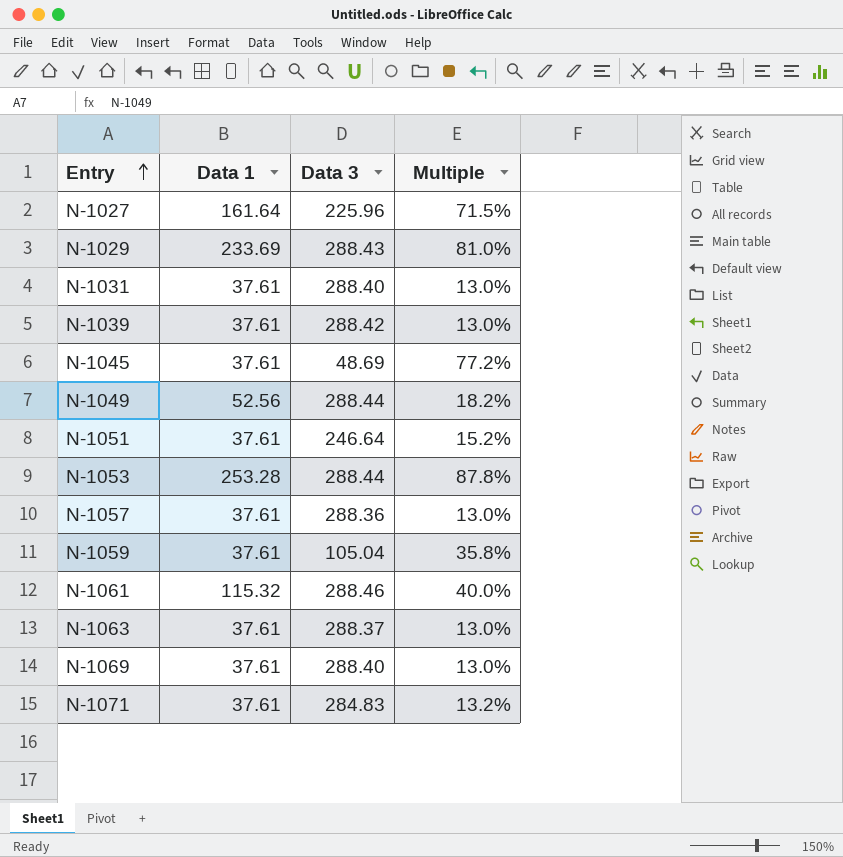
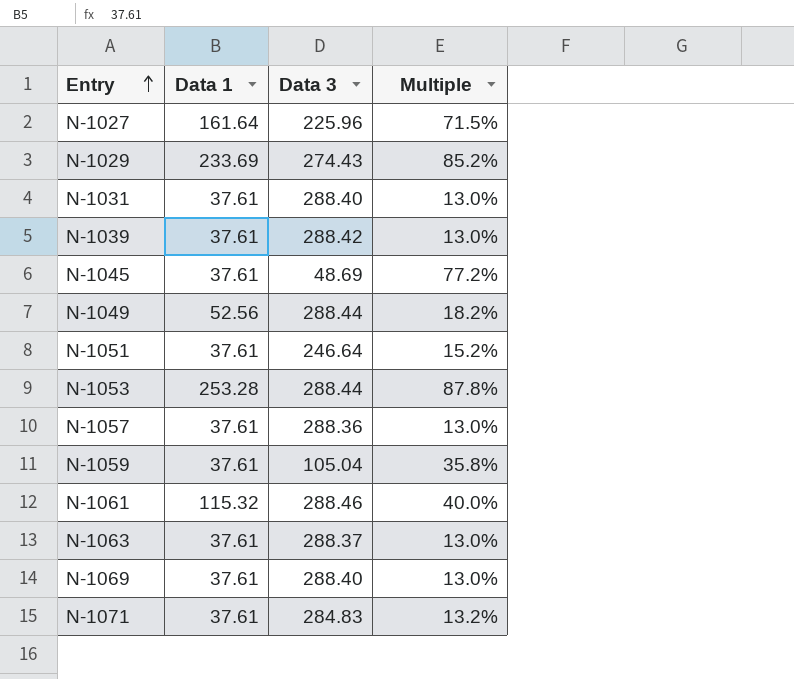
N-1029 | Data 3: 288.43 -> 274.43
N-1029 | Multiple: 81.0% -> 85.2%

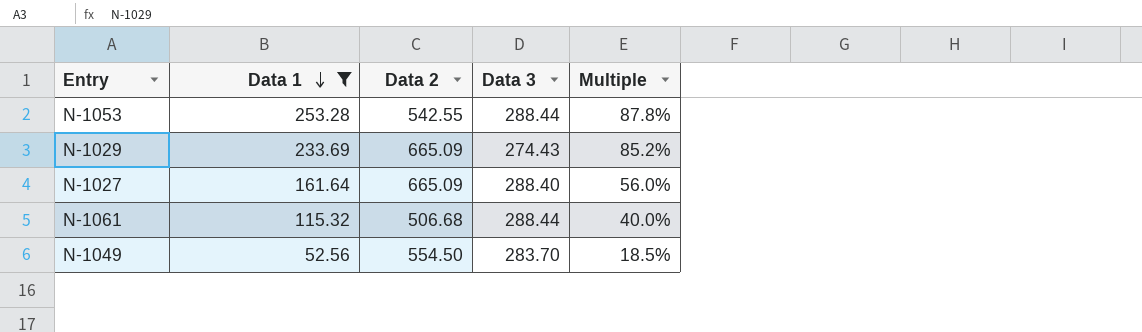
filter: none -> Data 1 != 37.61
row order: Entry ascending -> Data 1 descending
column Data 2 | position: none -> 3
N-1027 | Data 3: 225.96 -> 288.40
N-1027 | Multiple: 71.5% -> 56.0%
N-1061 | Data 3: 288.46 -> 288.44
N-1049 | Data 3: 288.44 -> 283.70
N-1049 | Multiple: 18.2% -> 18.5%

